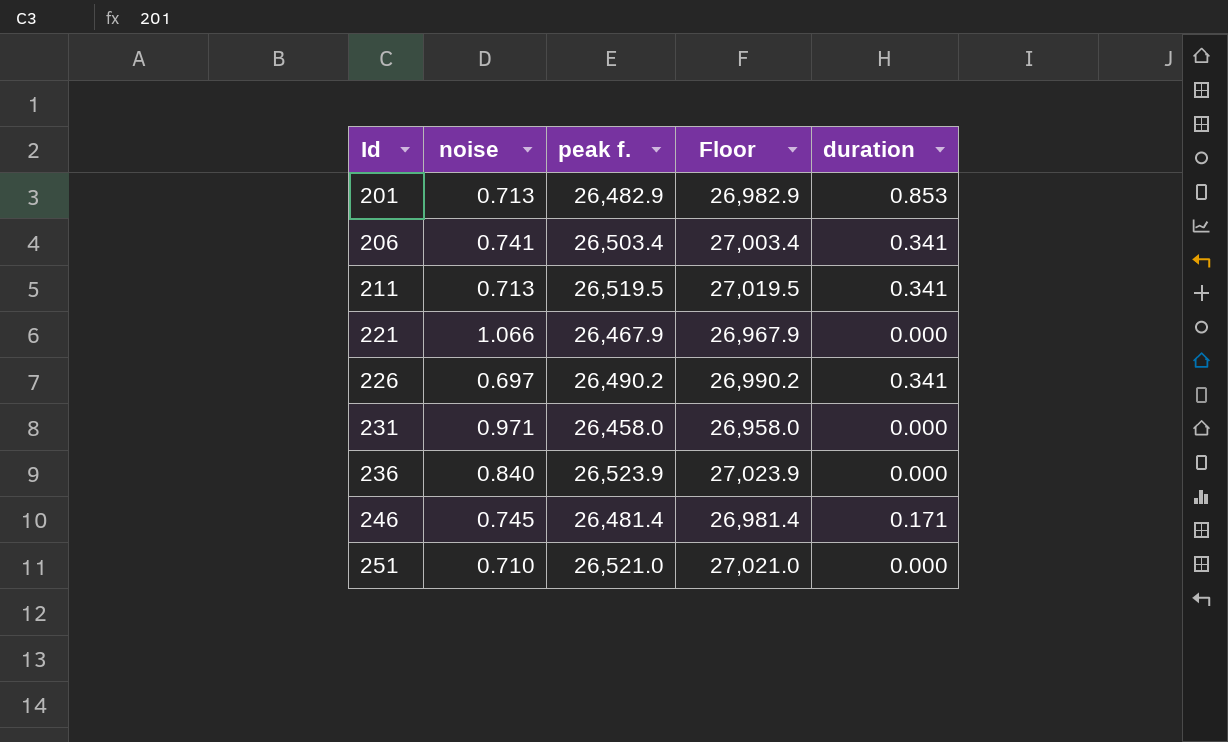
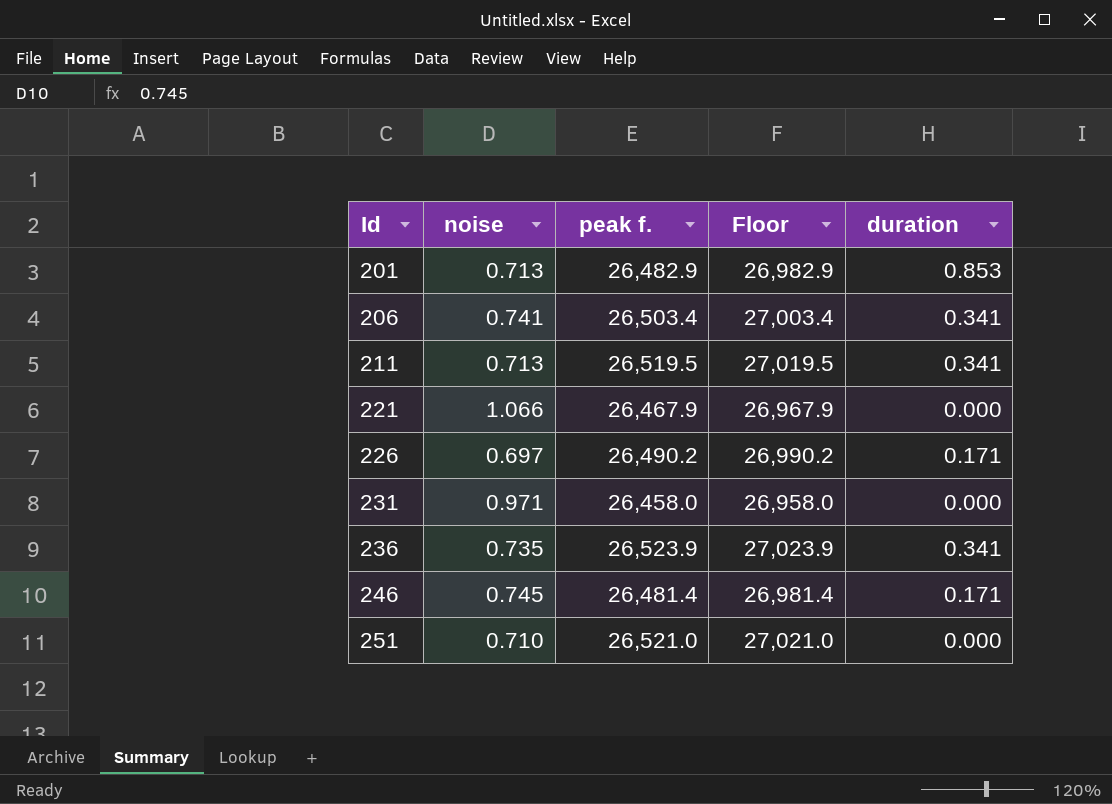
226 | duration: 0.341 -> 0.171
236 | noise: 0.840 -> 0.735
236 | duration: 0.000 -> 0.341

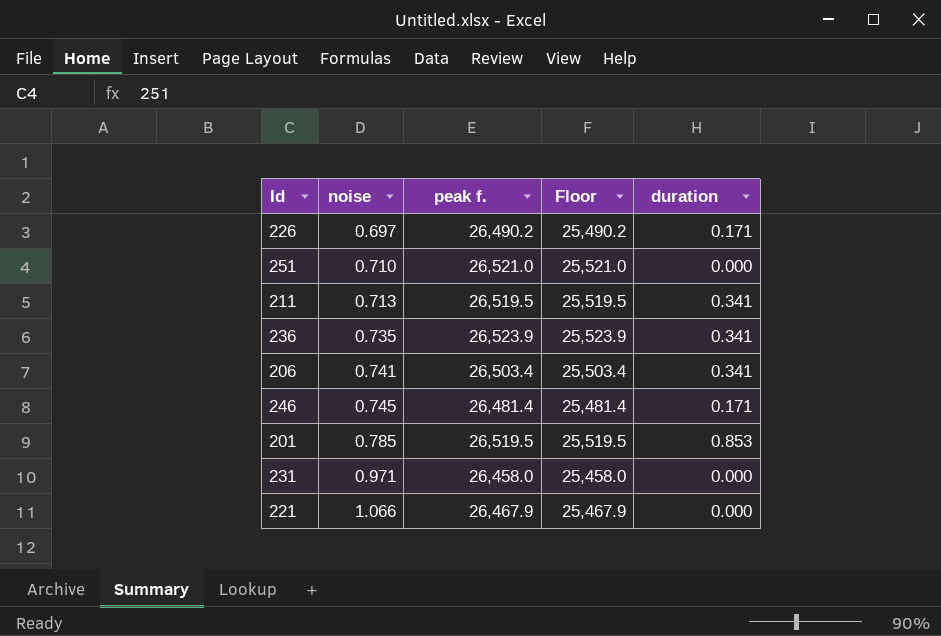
row order: Id ascending -> noise ascending
column Floor | formula: [peak f.] + 500 -> [peak f.] - 1000
201 | noise: 0.713 -> 0.785
201 | peak f.: 26,482.9 -> 26,519.5

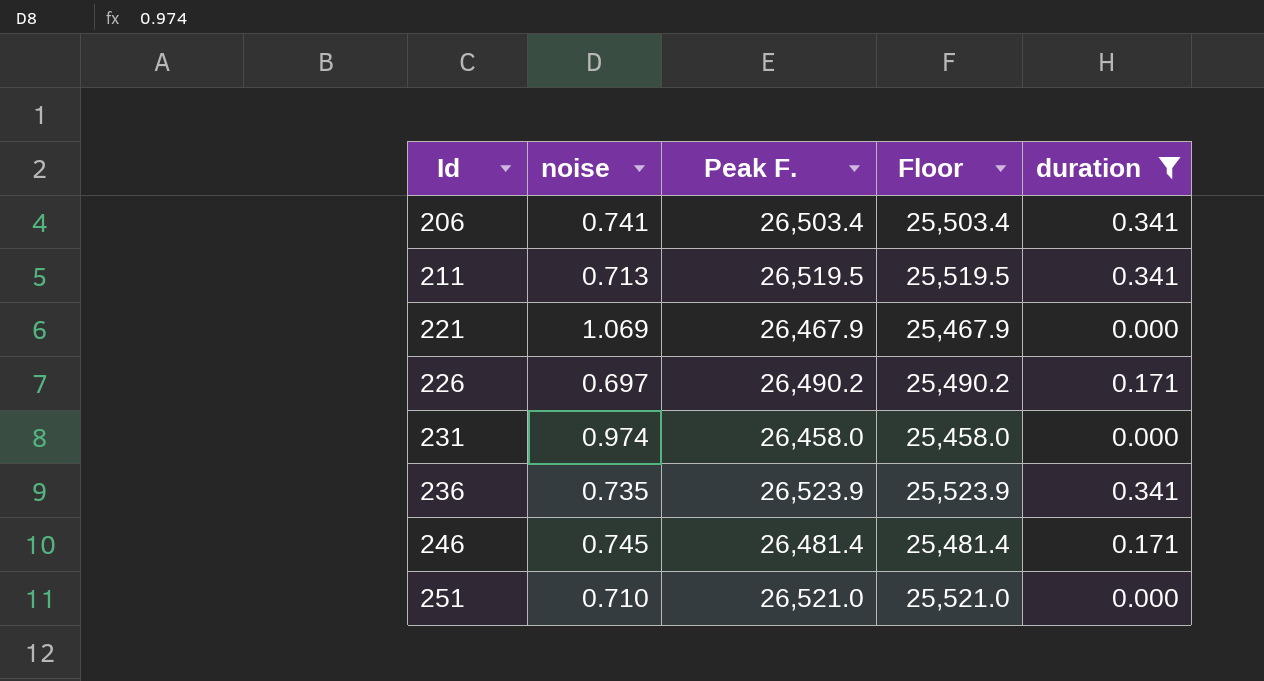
filter: none -> duration != 0.853
row order: noise ascending -> Id ascending
column name: peak f. -> Peak F.
221 | noise: 1.066 -> 1.069
231 | noise: 0.971 -> 0.974

